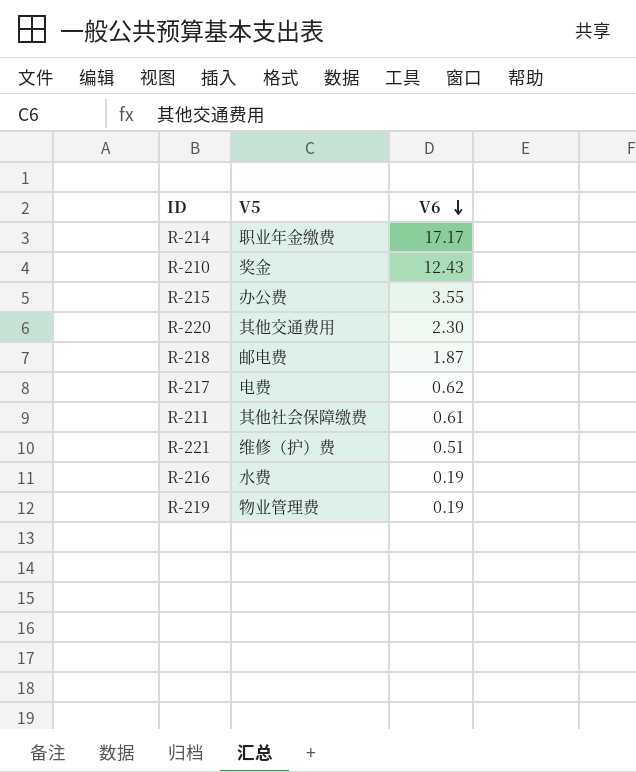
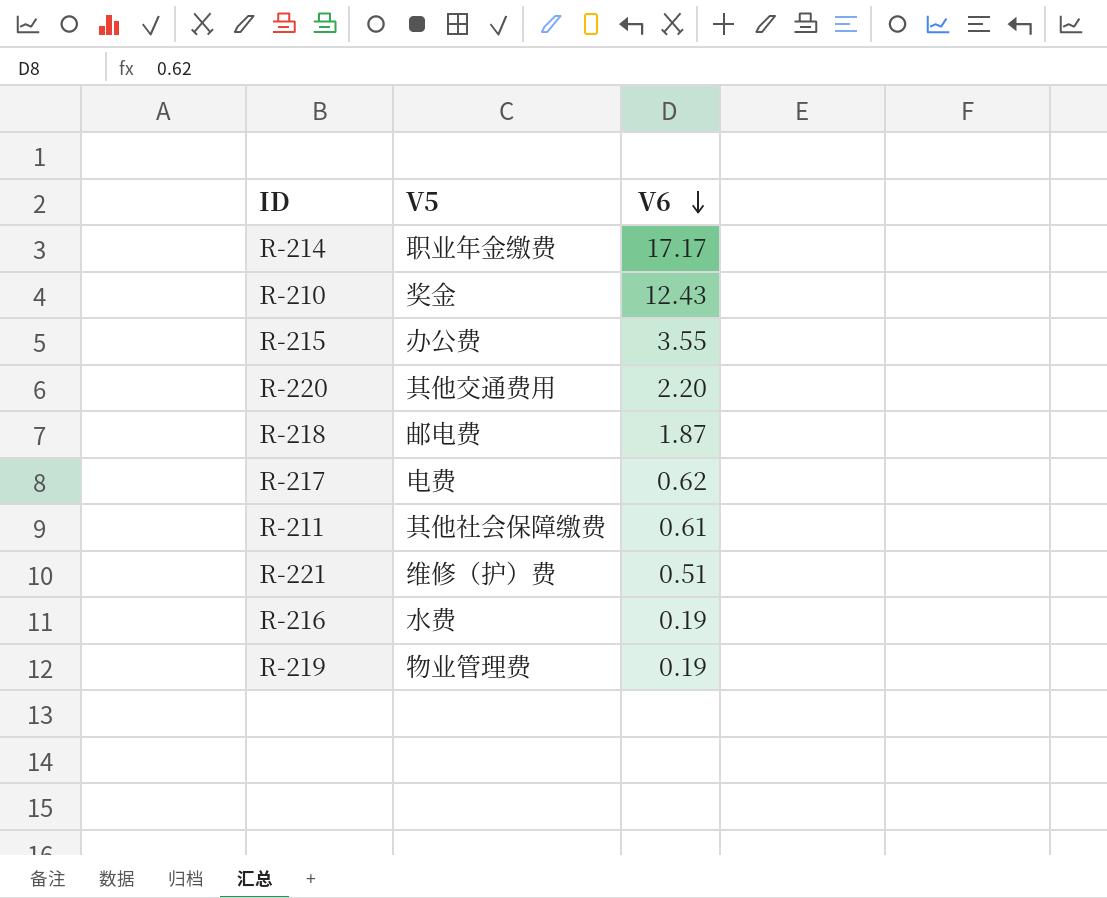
R-220 | V6: 2.30 -> 2.20

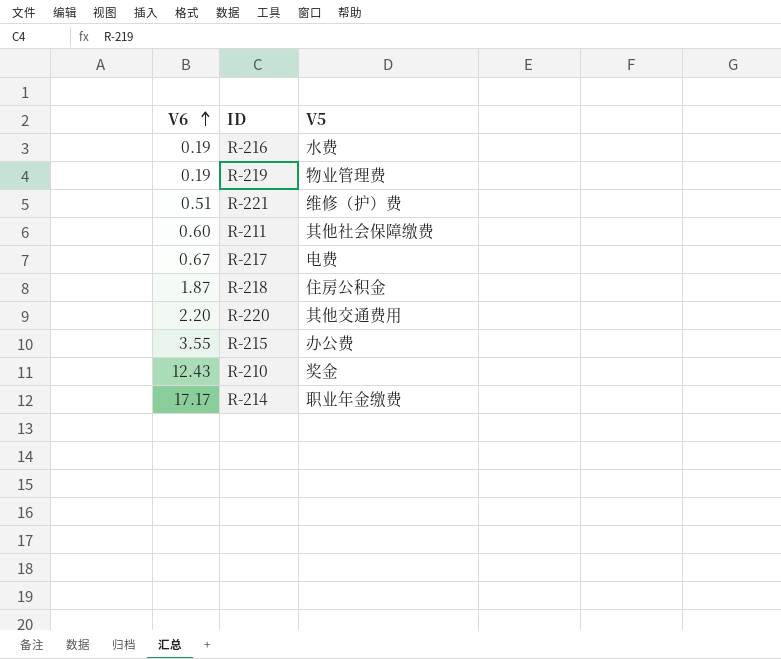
row order: V6 descending -> V6 ascending
column V6 | position: 3 -> 1
R-211 | V6: 0.61 -> 0.60
R-217 | V6: 0.62 -> 0.67
R-218 | V5: 邮电费 -> 住房公积金

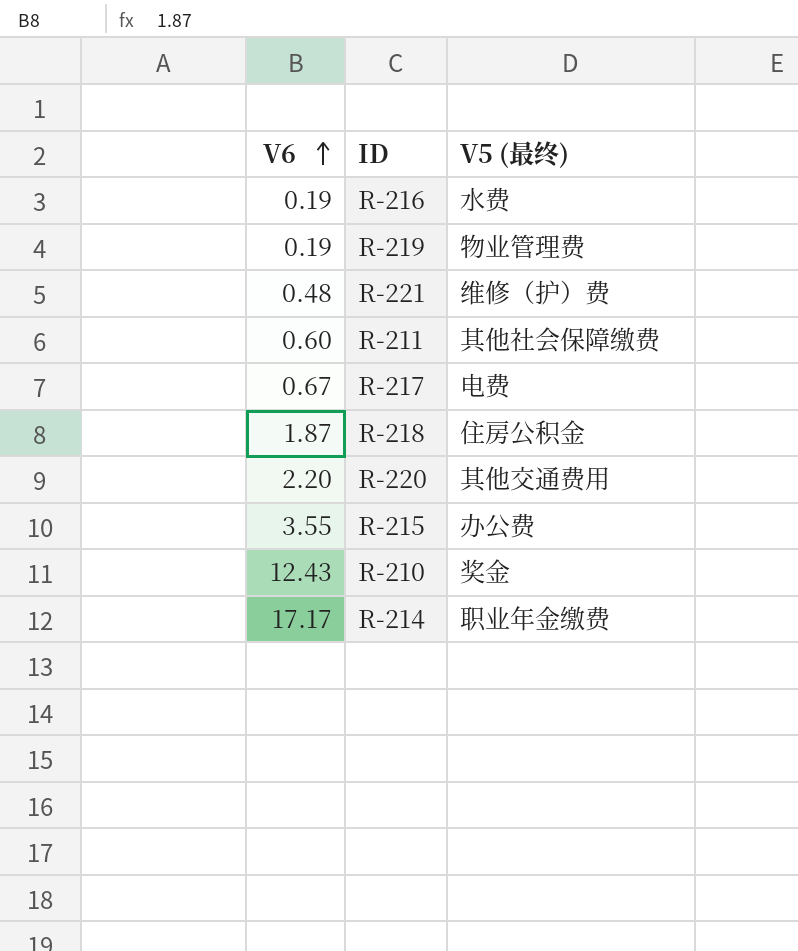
column name: V5 -> V5 (最终)
R-221 | V6: 0.51 -> 0.48

